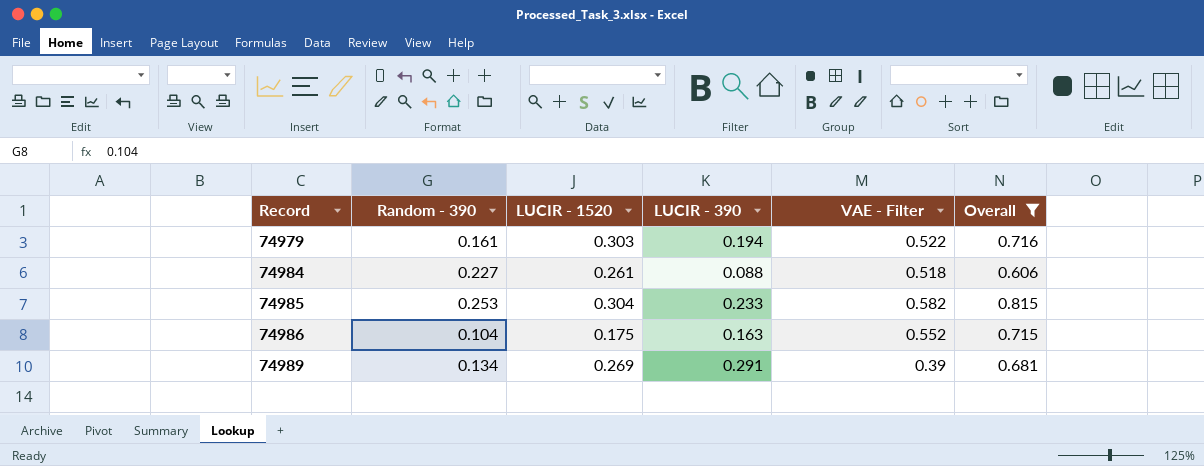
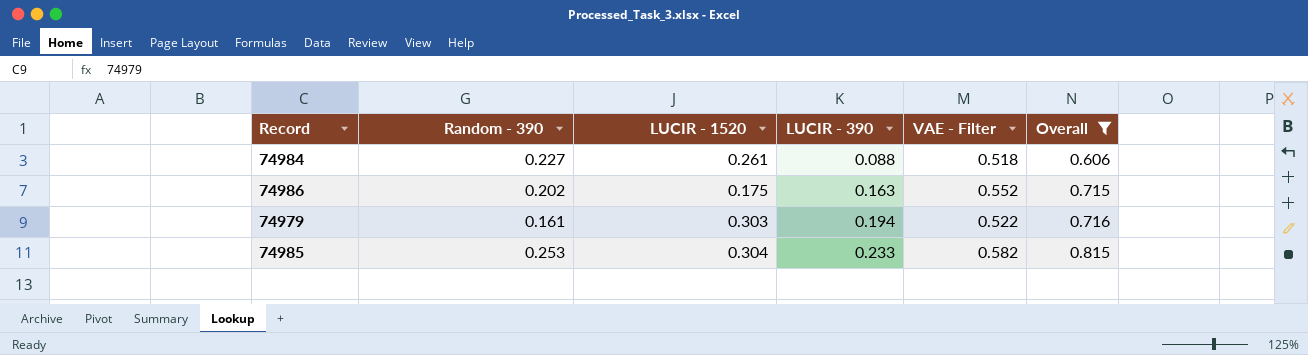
row order: Record ascending -> LUCIR - 390 ascending
row 74989: 0.134 | 0.269 | 0.291 | 0.39 | 0.681 -> none
74986 | Random - 390: 0.104 -> 0.202

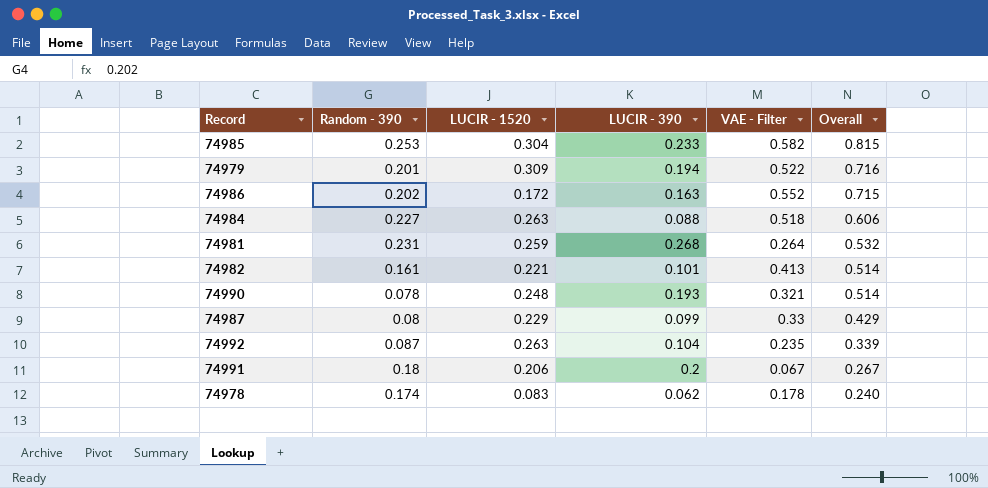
filter: Overall >= 0.606 -> none
row order: LUCIR - 390 ascending -> Overall descending
74979 | Random - 390: 0.161 -> 0.201
74979 | LUCIR - 1520: 0.303 -> 0.309
74986 | LUCIR - 1520: 0.175 -> 0.172
74984 | LUCIR - 1520: 0.261 -> 0.263

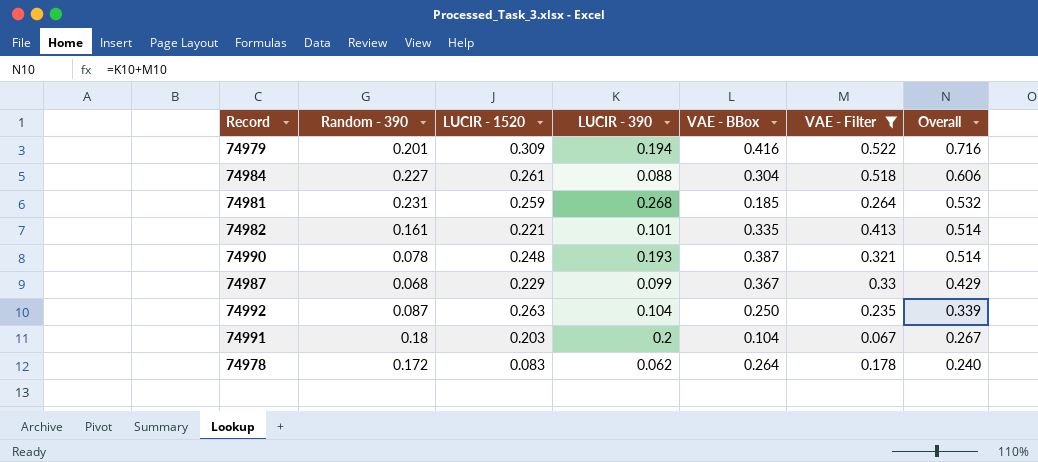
filter: none -> VAE - Filter <= 0.522
column VAE - BBox | position: none -> 5
74984 | LUCIR - 1520: 0.263 -> 0.261
74987 | Random - 390: 0.08 -> 0.068
74991 | LUCIR - 1520: 0.206 -> 0.203
74978 | Random - 390: 0.174 -> 0.172

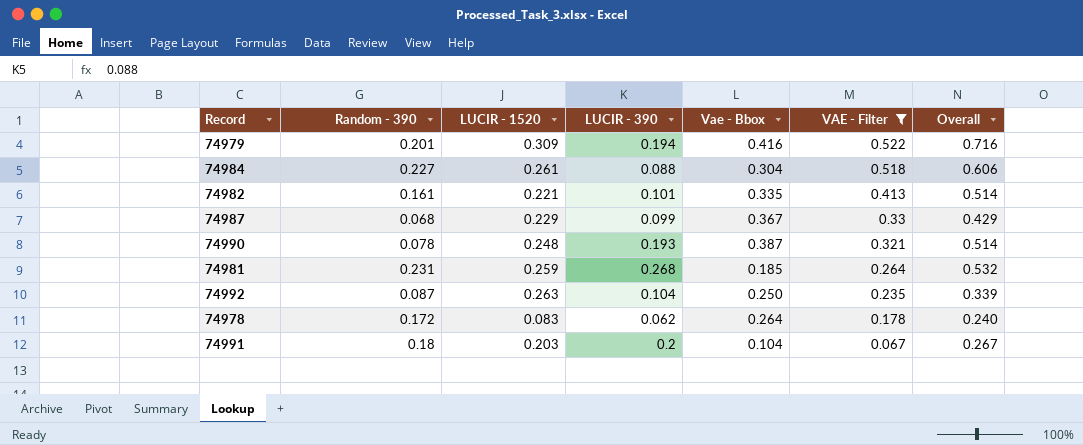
row order: Overall descending -> VAE - Filter descending
column name: VAE - BBox -> Vae - Bbox

